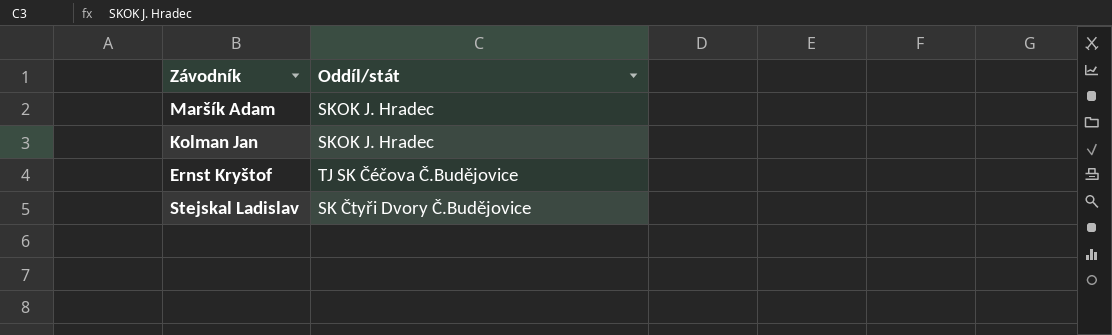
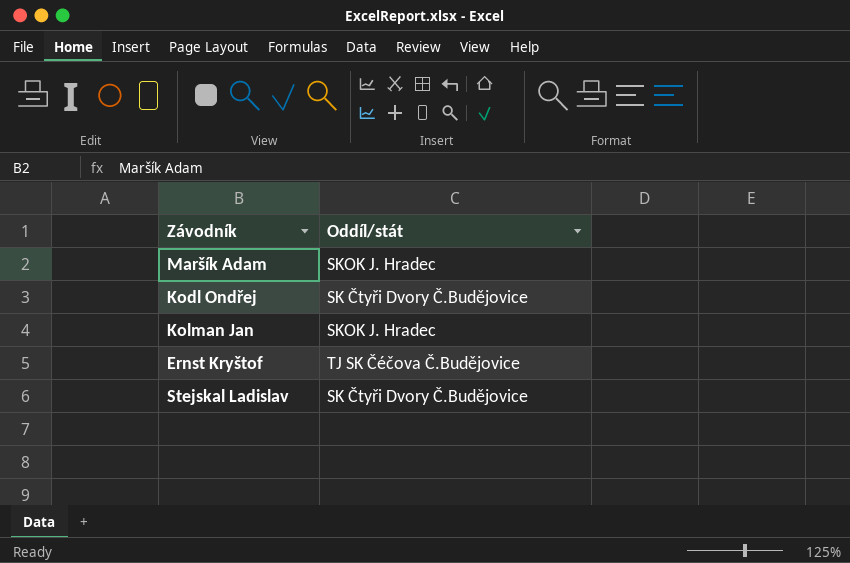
row Kodl Ondřej: none -> SK Čtyři Dvory Č.Budějovice

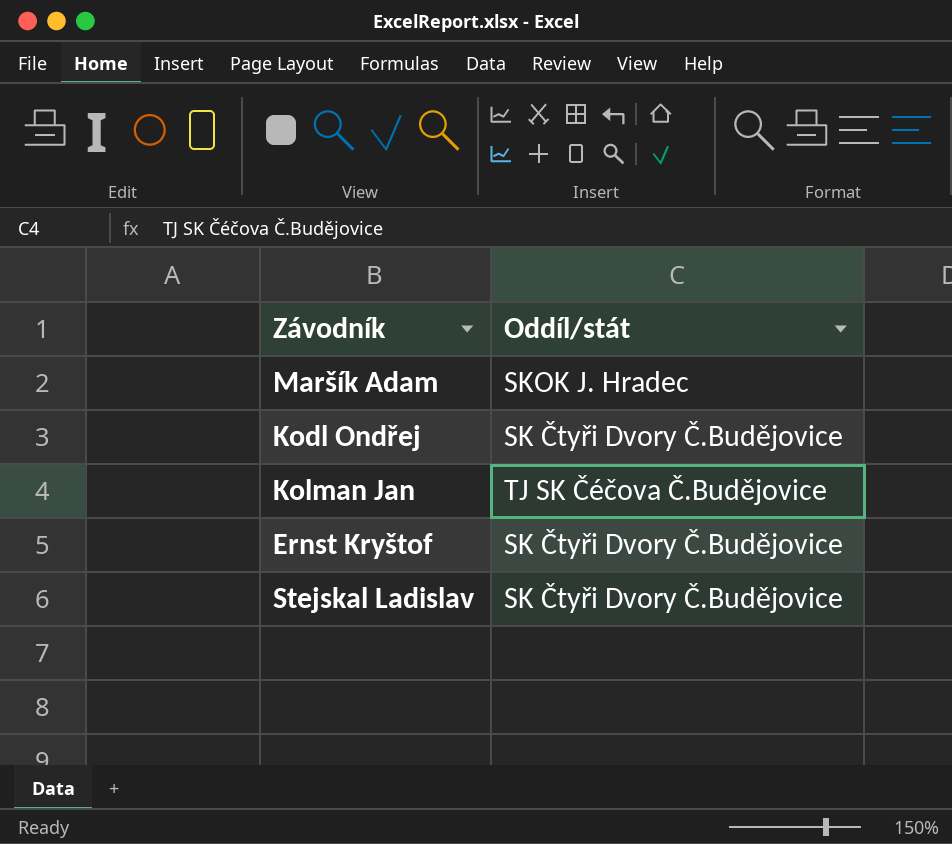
Kolman Jan | Oddíl/stát: SKOK J. Hradec -> TJ SK Čéčova Č.Budějovice
Ernst Kryštof | Oddíl/stát: TJ SK Čéčova Č.Budějovice -> SK Čtyři Dvory Č.Budějovice

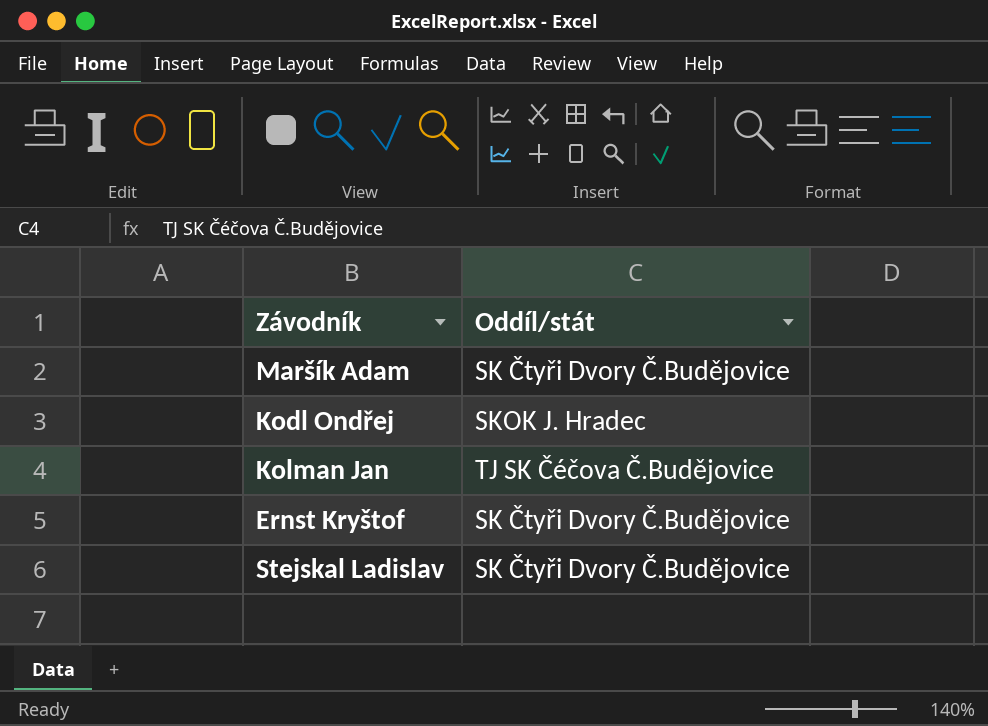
Maršík Adam | Oddíl/stát: SKOK J. Hradec -> SK Čtyři Dvory Č.Budějovice
Kodl Ondřej | Oddíl/stát: SK Čtyři Dvory Č.Budějovice -> SKOK J. Hradec

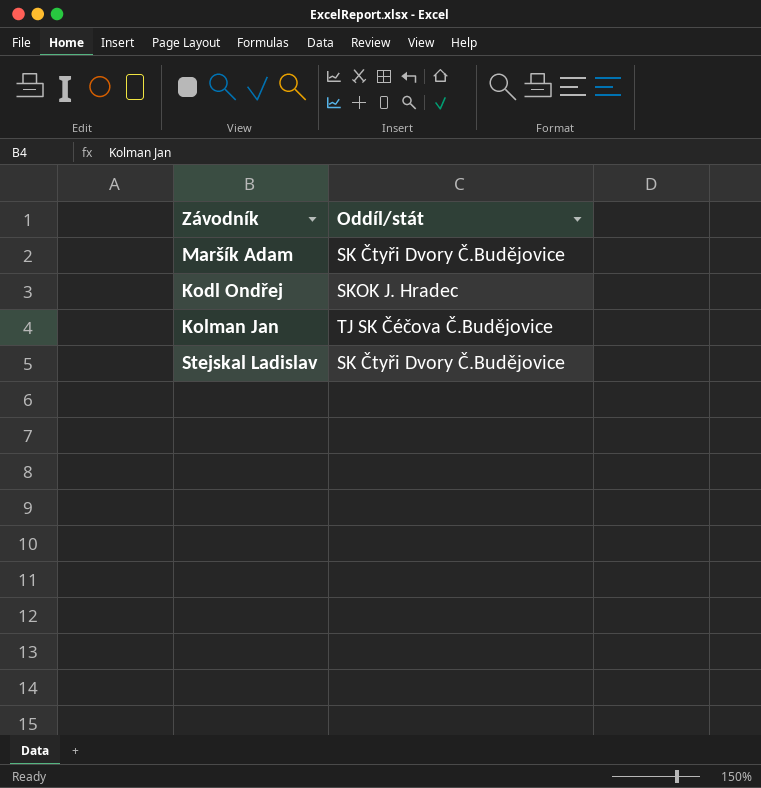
row Ernst Kryštof: SK Čtyři Dvory Č.Budějovice -> none

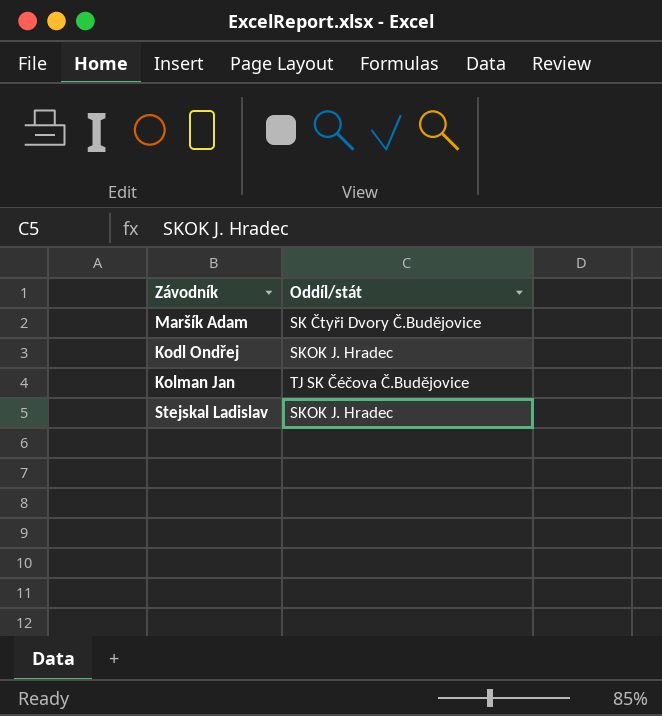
Stejskal Ladislav | Oddíl/stát: SK Čtyři Dvory Č.Budějovice -> SKOK J. Hradec

